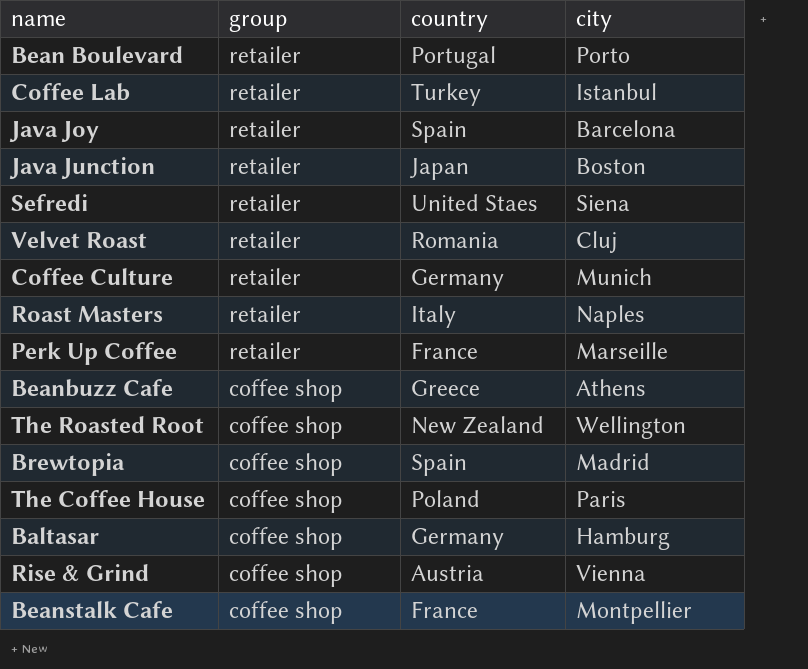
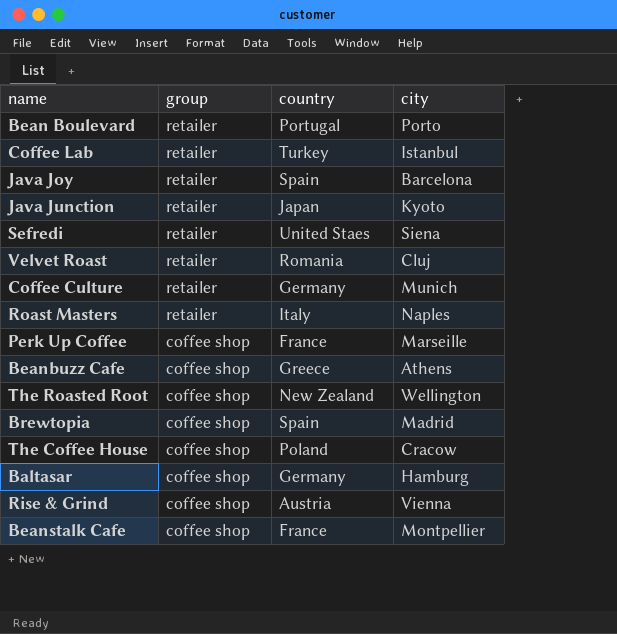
Java Junction | city: Boston -> Kyoto
Perk Up Coffee | group: retailer -> coffee shop
The Coffee House | city: Paris -> Cracow

